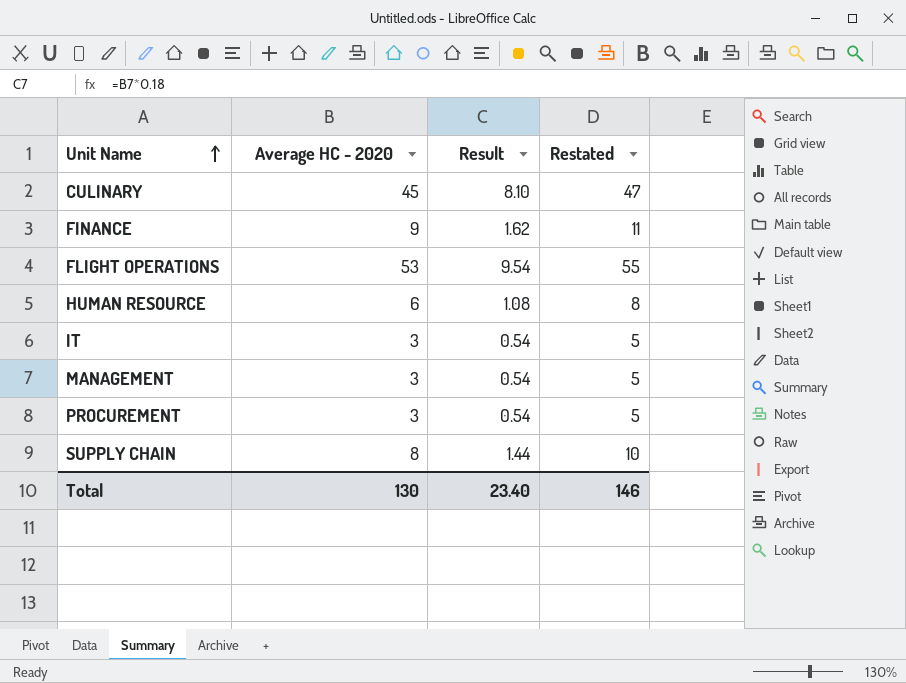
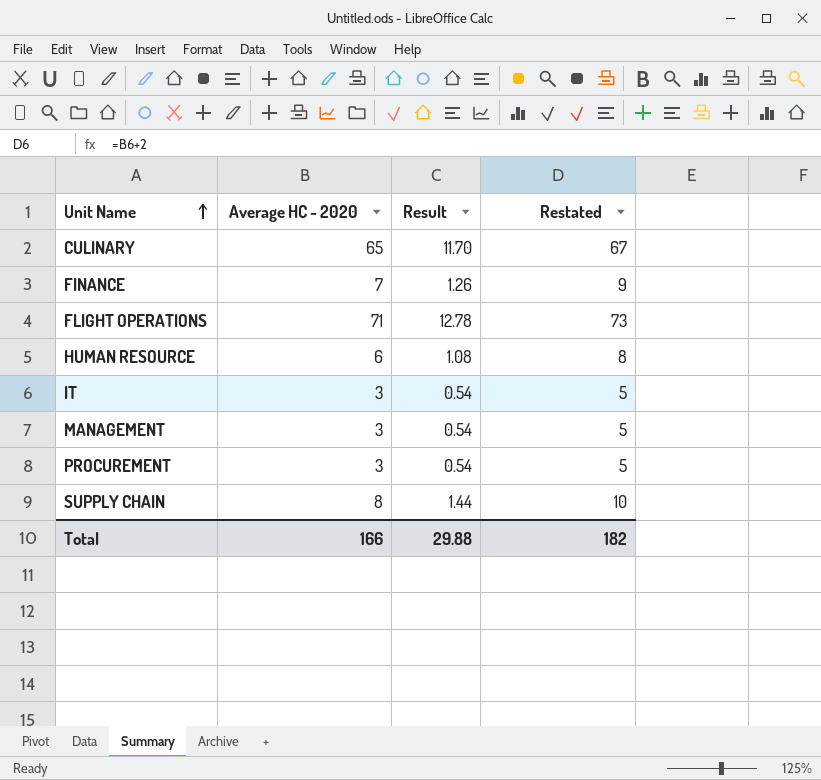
CULINARY | Average HC - 2020: 45 -> 65
CULINARY | Result: 8.10 -> 11.70
CULINARY | Restated: 47 -> 67
FINANCE | Average HC - 2020: 9 -> 7
FINANCE | Result: 1.62 -> 1.26
FINANCE | Restated: 11 -> 9
FLIGHT OPERATIONS | Average HC - 2020: 53 -> 71
FLIGHT OPERATIONS | Result: 9.54 -> 12.78
FLIGHT OPERATIONS | Restated: 55 -> 73
Total | Average HC - 2020: 130 -> 166
Total | Result: 23.40 -> 29.88
Total | Restated: 146 -> 182

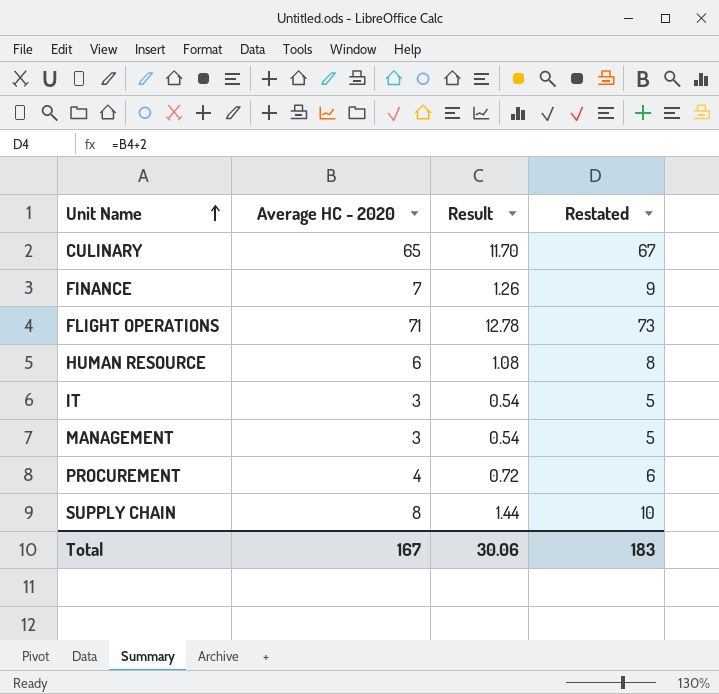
PROCUREMENT | Average HC - 2020: 3 -> 4
PROCUREMENT | Result: 0.54 -> 0.72
PROCUREMENT | Restated: 5 -> 6
Total | Average HC - 2020: 166 -> 167
Total | Result: 29.88 -> 30.06
Total | Restated: 182 -> 183

